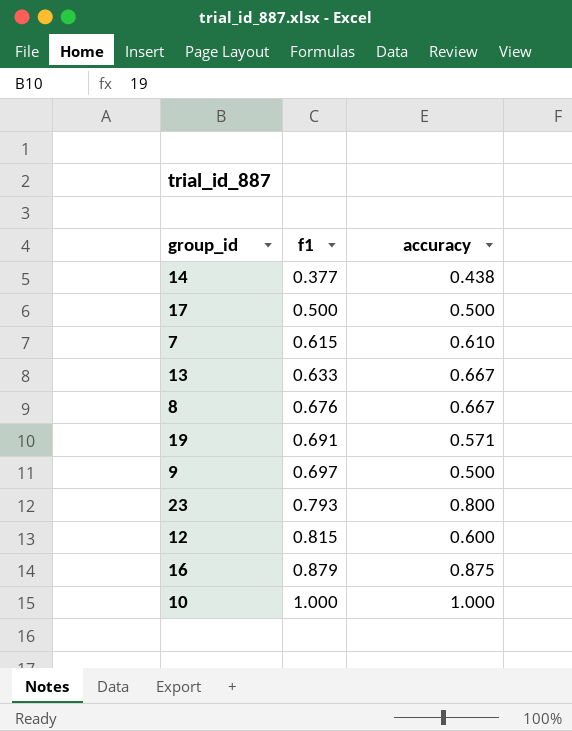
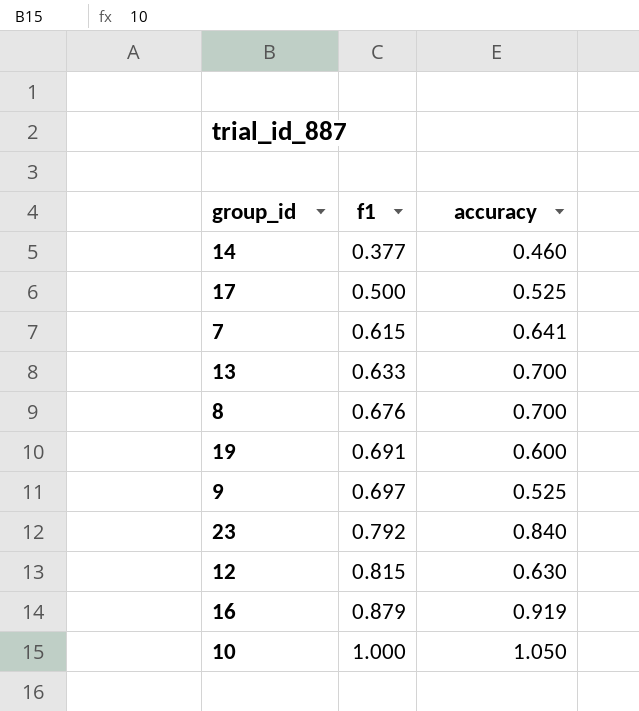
14 | accuracy: 0.438 -> 0.460
17 | accuracy: 0.500 -> 0.525
7 | accuracy: 0.610 -> 0.641
13 | accuracy: 0.667 -> 0.700
8 | accuracy: 0.667 -> 0.700
19 | accuracy: 0.571 -> 0.600
9 | accuracy: 0.500 -> 0.525
23 | f1: 0.793 -> 0.792
23 | accuracy: 0.800 -> 0.840
12 | accuracy: 0.600 -> 0.630
16 | accuracy: 0.875 -> 0.919
10 | accuracy: 1.000 -> 1.050

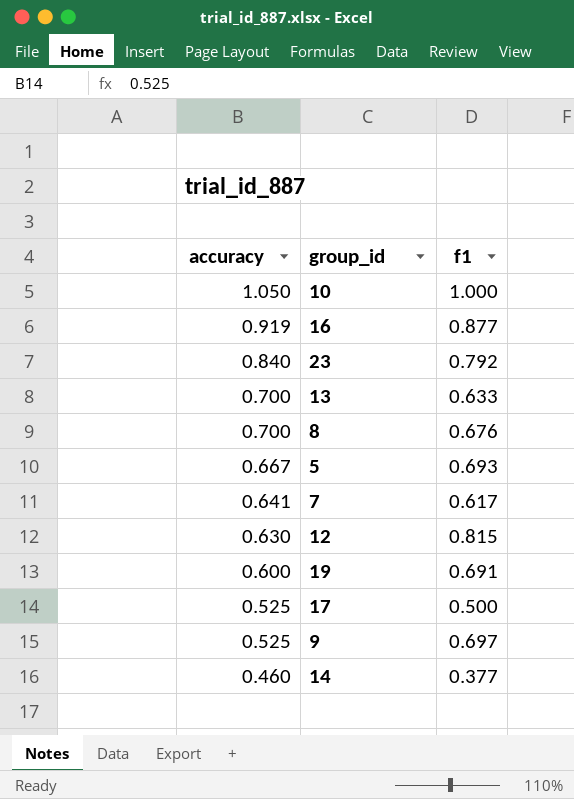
row order: f1 ascending -> accuracy descending
column accuracy | position: 3 -> 1
16 | f1: 0.879 -> 0.877
row 5: none -> 0.667 | 0.693
7 | f1: 0.615 -> 0.617

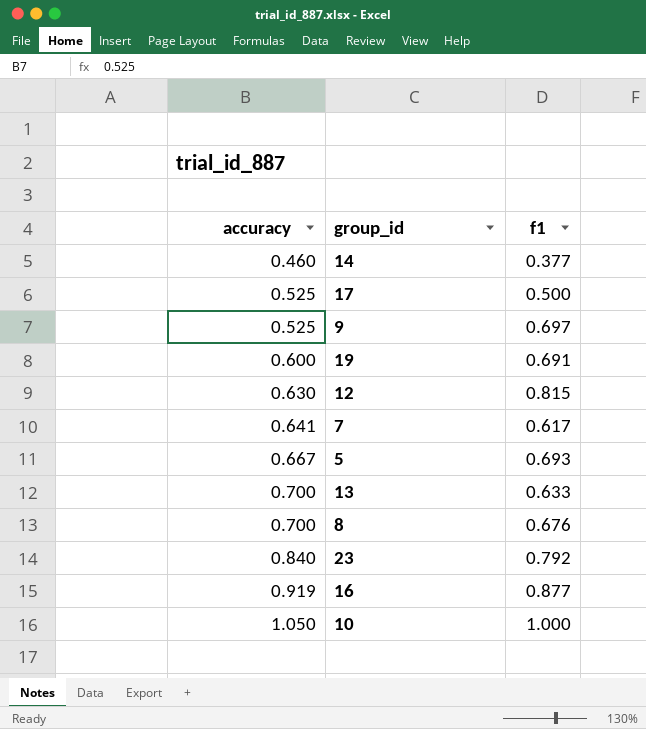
row order: accuracy descending -> accuracy ascending

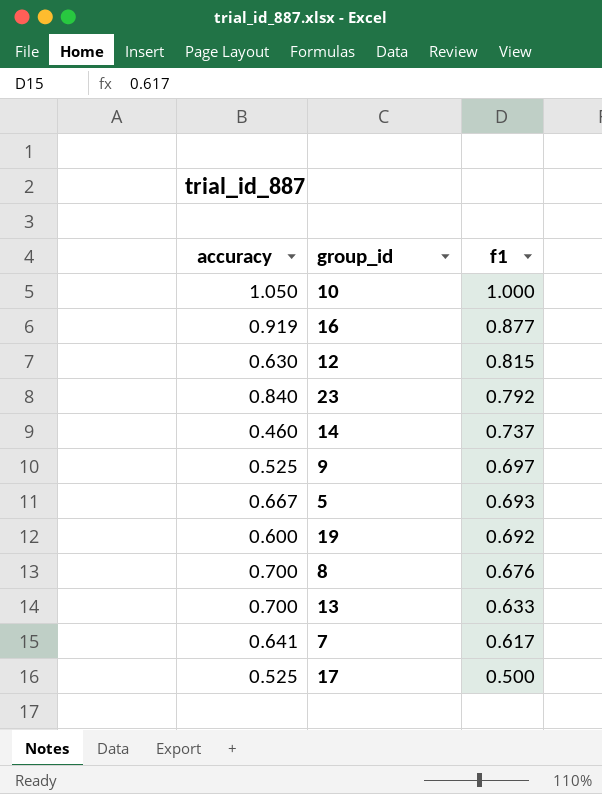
row order: accuracy ascending -> f1 descending
14 | f1: 0.377 -> 0.737
19 | f1: 0.691 -> 0.692

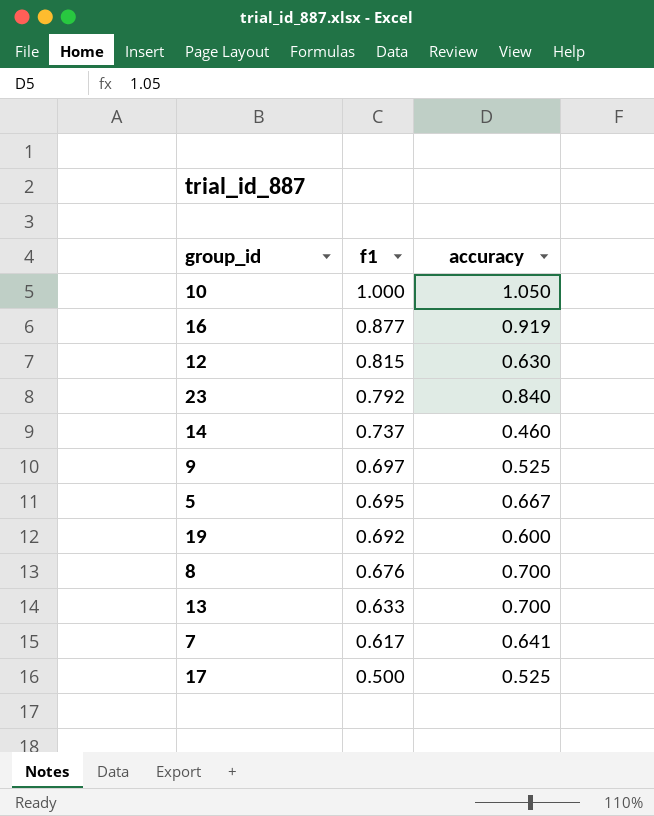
column accuracy | position: 1 -> 3
5 | f1: 0.693 -> 0.695

